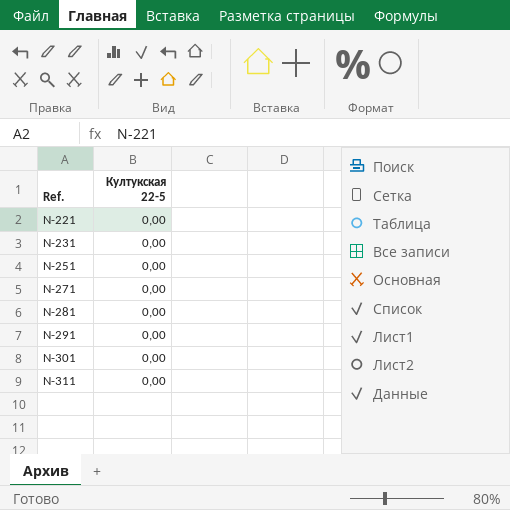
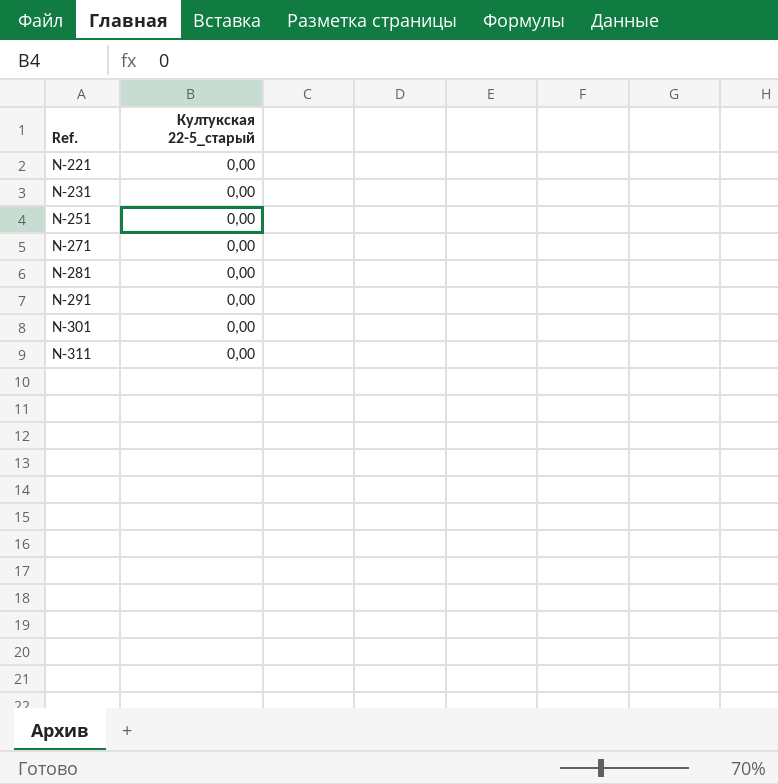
column name: Култукская 22-5 -> Култукская 22-5_старый

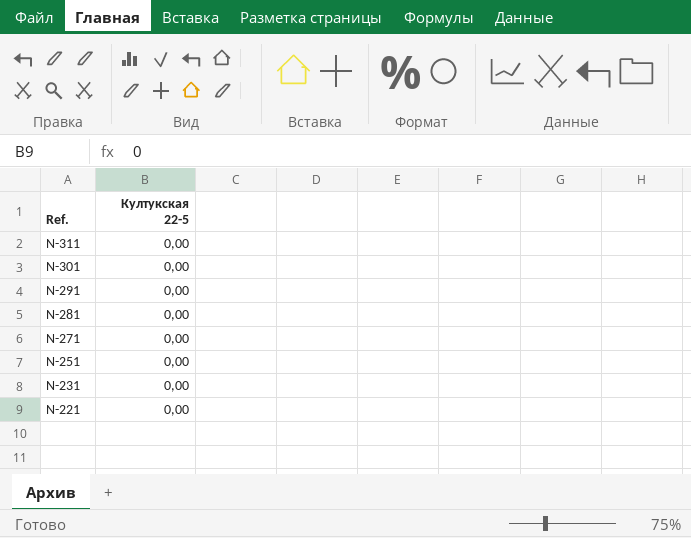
row order: Ref. ascending -> Ref. descending
column name: Култукская 22-5_старый -> Култукская 22-5

